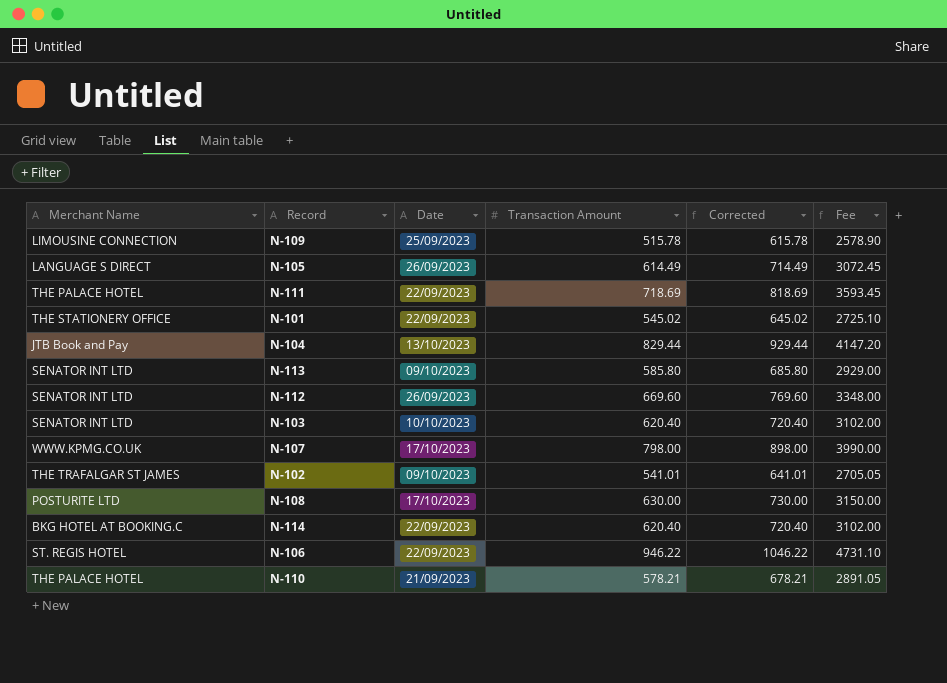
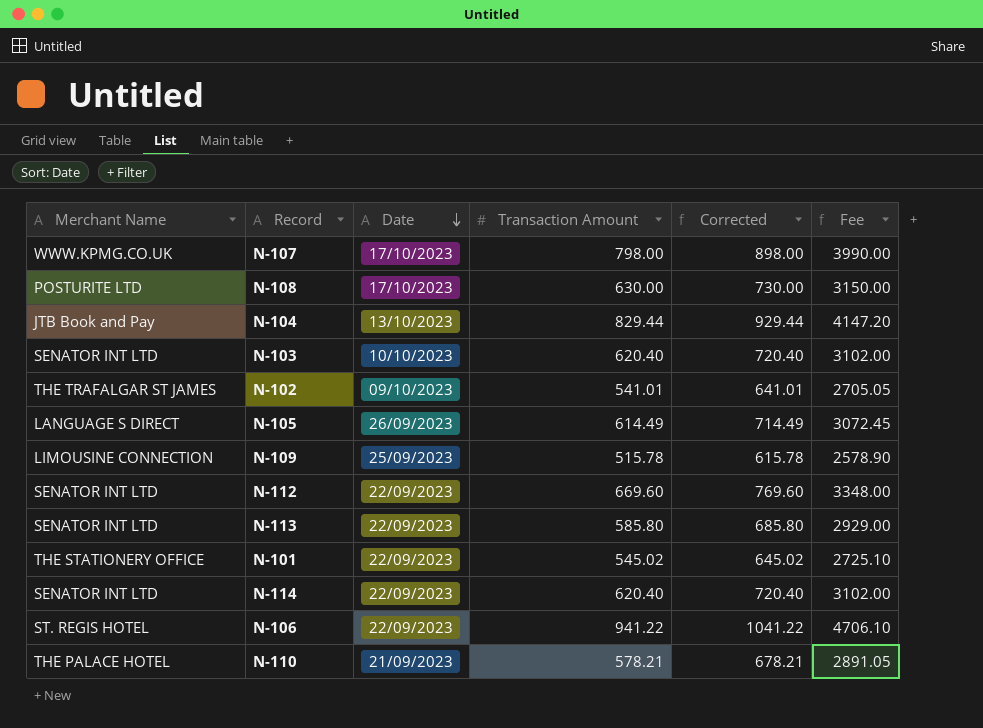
row order: none -> Date descending
row N-111: THE PALACE HOTEL | 22/09/2023 | 718.69 | 818.69 | 3593.45 -> none
N-112 | Date: 26/09/2023 -> 22/09/2023
N-113 | Date: 09/10/2023 -> 22/09/2023
N-114 | Merchant Name: BKG HOTEL AT BOOKING.C -> SENATOR INT LTD
N-106 | Transaction Amount: 946.22 -> 941.22
N-106 | Corrected: 1046.22 -> 1041.22
N-106 | Fee: 4731.10 -> 4706.10

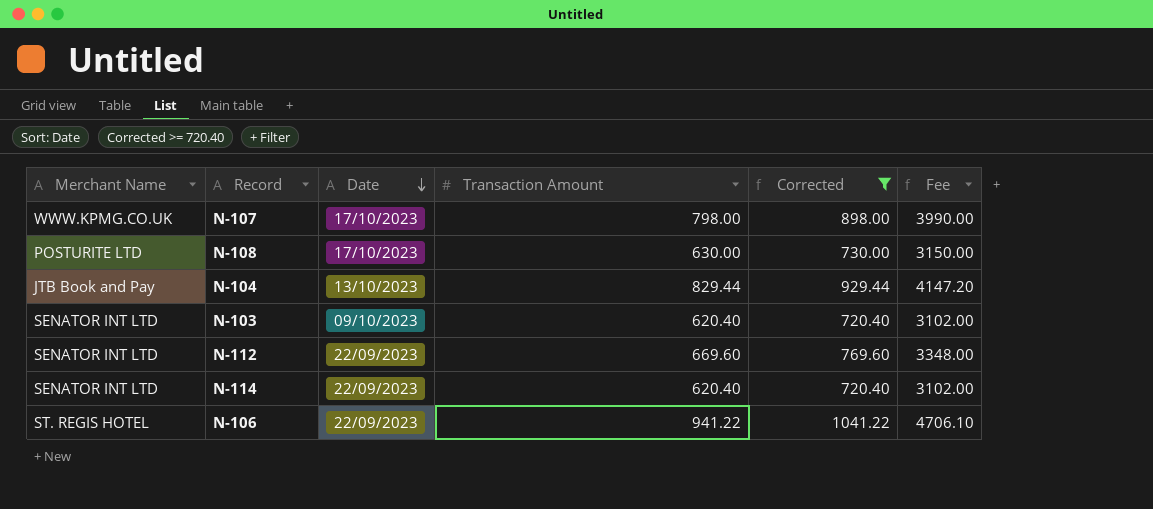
filter: none -> Corrected >= 720.40
N-103 | Date: 10/10/2023 -> 09/10/2023

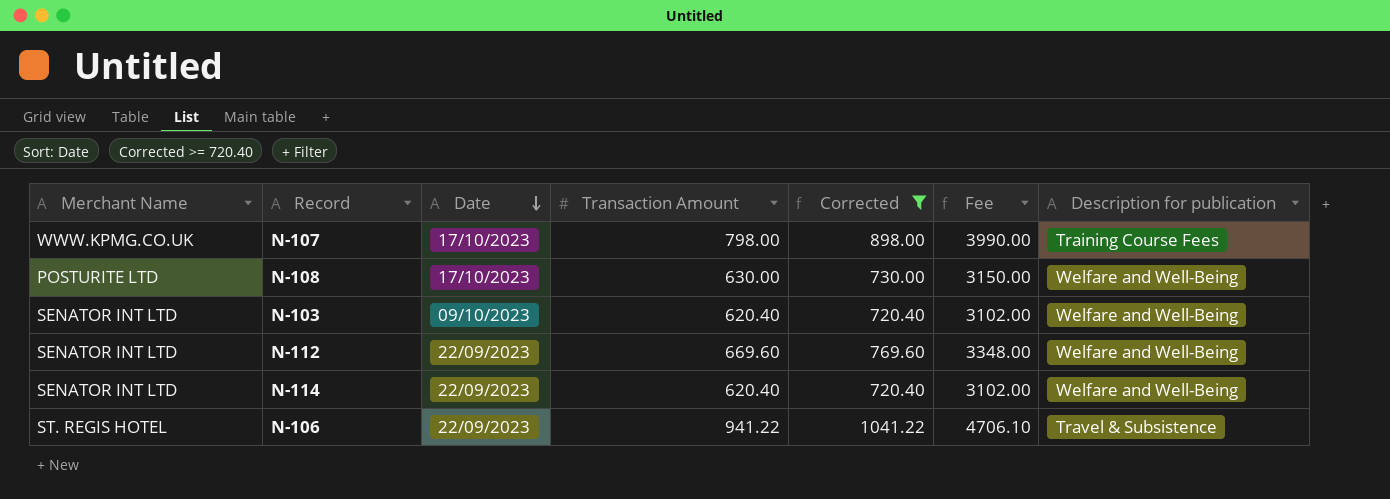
column Description for publication | position: none -> 7
row N-104: JTB Book and Pay | 13/10/2023 | 829.44 | 929.44 | 4147.20 -> none

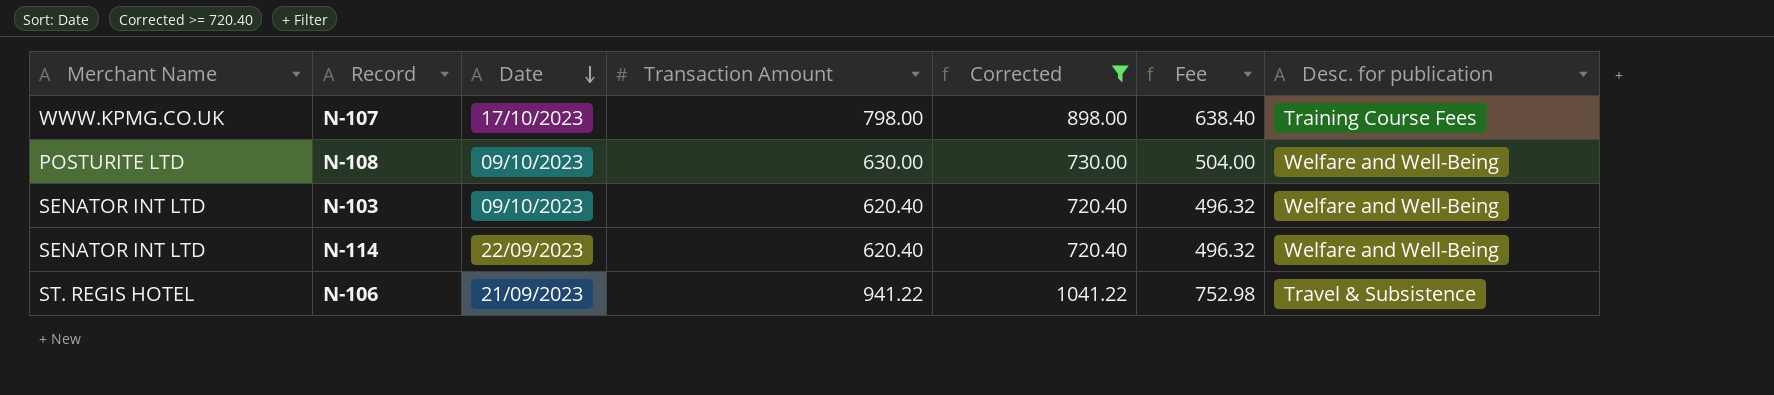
column Fee | formula: [Transaction Amount] * 5 -> [Transaction Amount] * 0.8
column name: Description for publication -> Desc. for publication
row N-112: SENATOR INT LTD | 22/09/2023 | 669.60 | 769.60 | 3348.00 | Welfare and Well-Being -> none
N-108 | Date: 17/10/2023 -> 09/10/2023
N-106 | Date: 22/09/2023 -> 21/09/2023

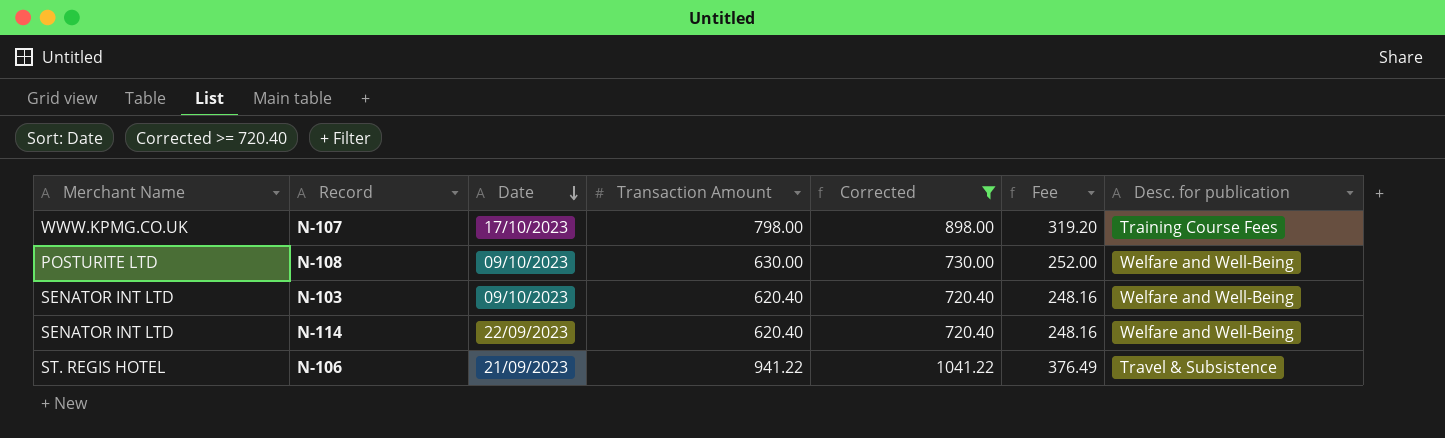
column Fee | formula: [Transaction Amount] * 0.8 -> [Transaction Amount] * 0.4

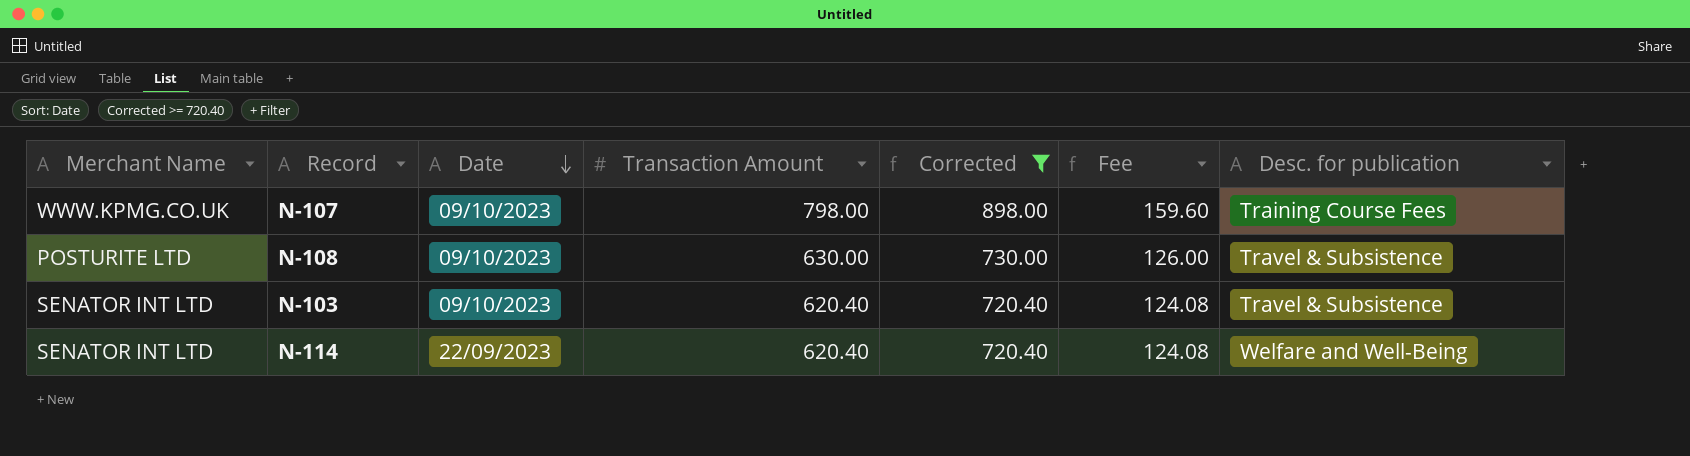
column Fee | formula: [Transaction Amount] * 0.4 -> [Transaction Amount] * 0.2
row N-106: ST. REGIS HOTEL | 21/09/2023 | 941.22 | 1041.22 | 376.49 | Travel & Subsistence -> none
N-107 | Date: 17/10/2023 -> 09/10/2023
N-108 | Desc. for publication: Welfare and Well-Being -> Travel & Subsistence
N-103 | Desc. for publication: Welfare and Well-Being -> Travel & Subsistence

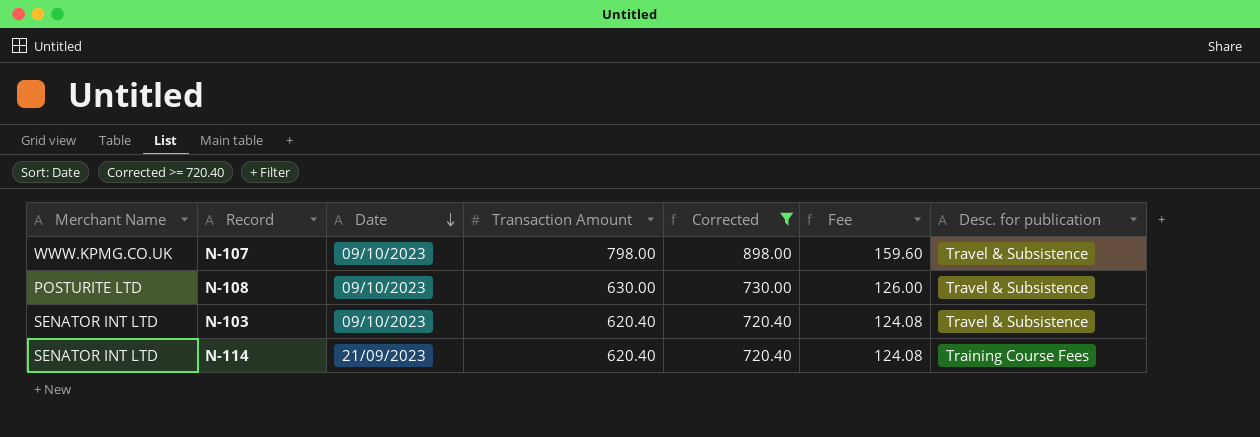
N-107 | Desc. for publication: Training Course Fees -> Travel & Subsistence
N-114 | Date: 22/09/2023 -> 21/09/2023
N-114 | Desc. for publication: Welfare and Well-Being -> Training Course Fees

